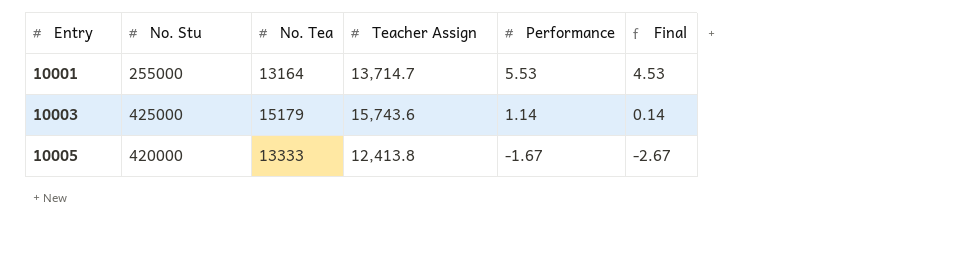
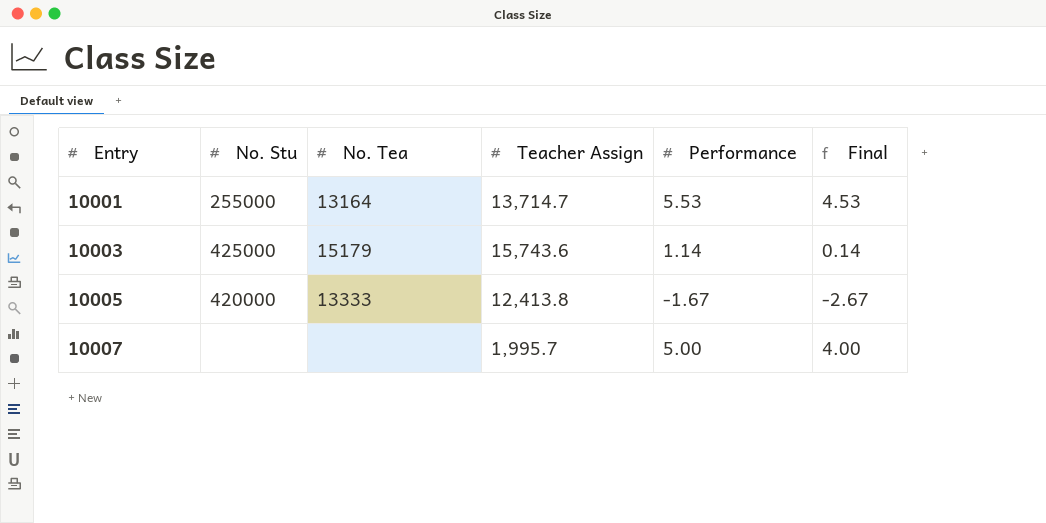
row 10007: none -> none | none | 1,995.7 | 5.00 | 4.00

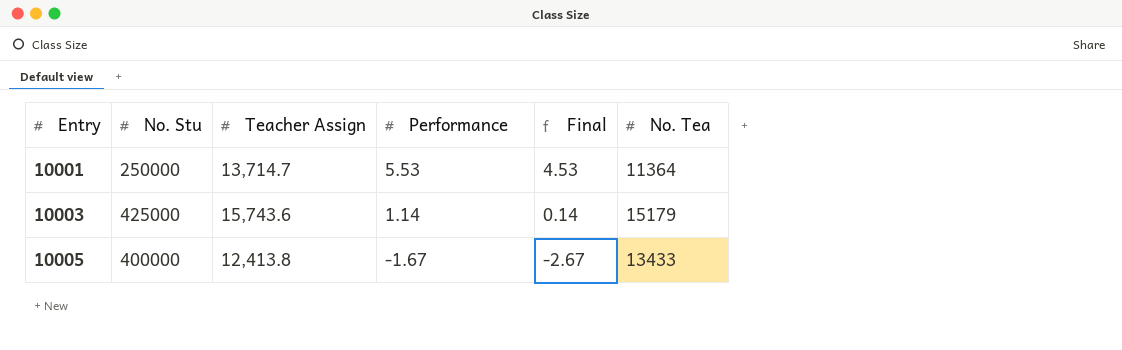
column No. Tea | position: 3 -> 6
row 10007: none | none | 1,995.7 | 5.00 | 4.00 -> none
10001 | No. Stu: 255000 -> 250000
10001 | No. Tea: 13164 -> 11364
10005 | No. Stu: 420000 -> 400000
10005 | No. Tea: 13333 -> 13433

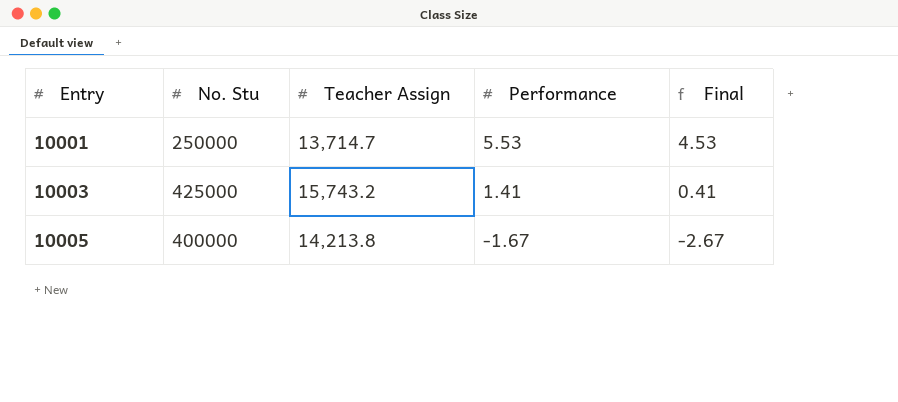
column No. Tea | position: 6 -> none
10003 | Teacher Assign: 15,743.6 -> 15,743.2
10003 | Performance: 1.14 -> 1.41
10003 | Final: 0.14 -> 0.41
10005 | Teacher Assign: 12,413.8 -> 14,213.8

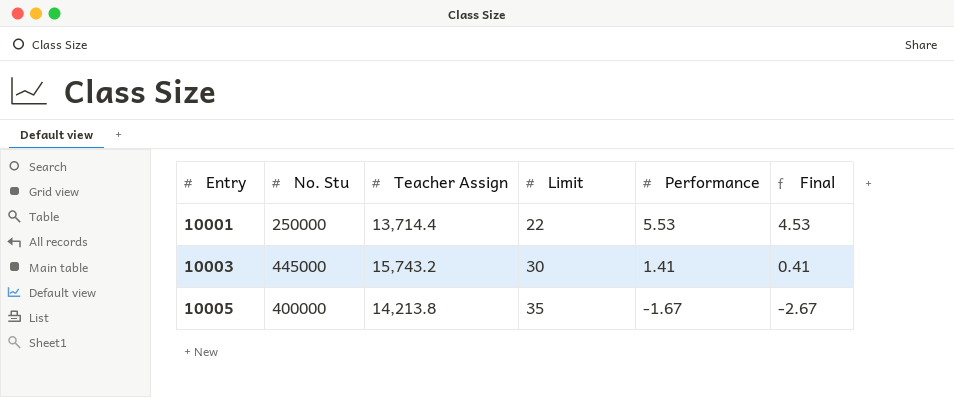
column Limit | position: none -> 4
10001 | Teacher Assign: 13,714.7 -> 13,714.4
10003 | No. Stu: 425000 -> 445000

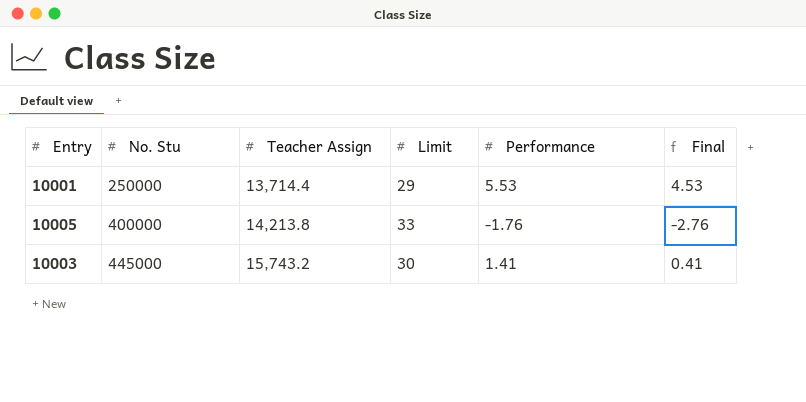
row order: Entry ascending -> No. Stu ascending
10001 | Limit: 22 -> 29
10005 | Limit: 35 -> 33
10005 | Performance: -1.67 -> -1.76
10005 | Final: -2.67 -> -2.76

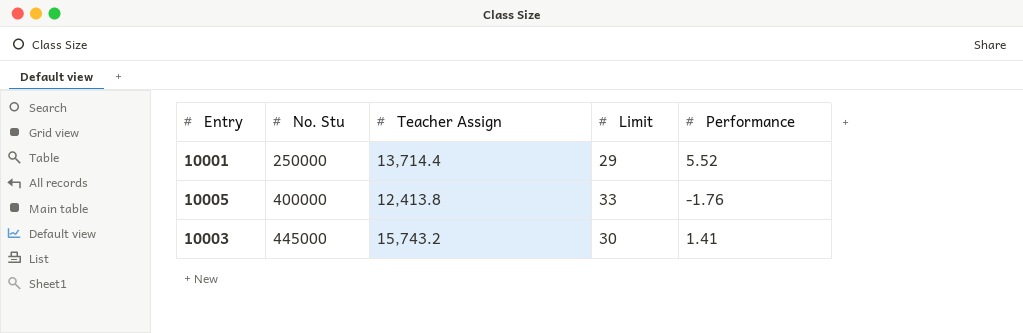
column Final | formula: [Performance] - 1 -> none
10001 | Performance: 5.53 -> 5.52
10005 | Teacher Assign: 14,213.8 -> 12,413.8

